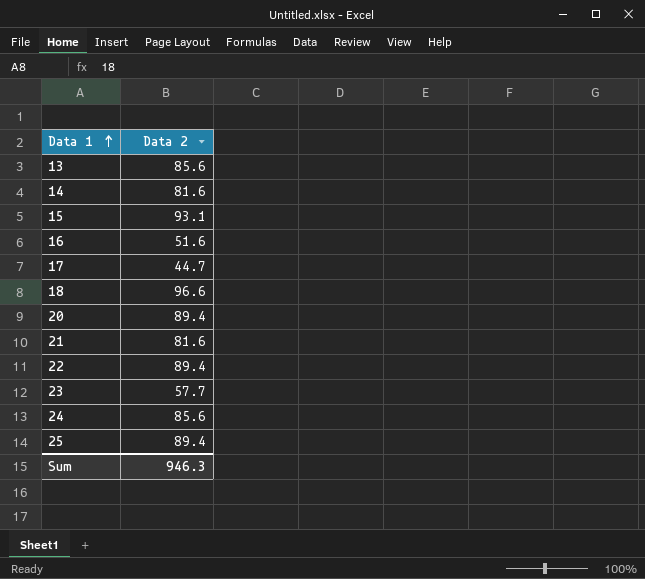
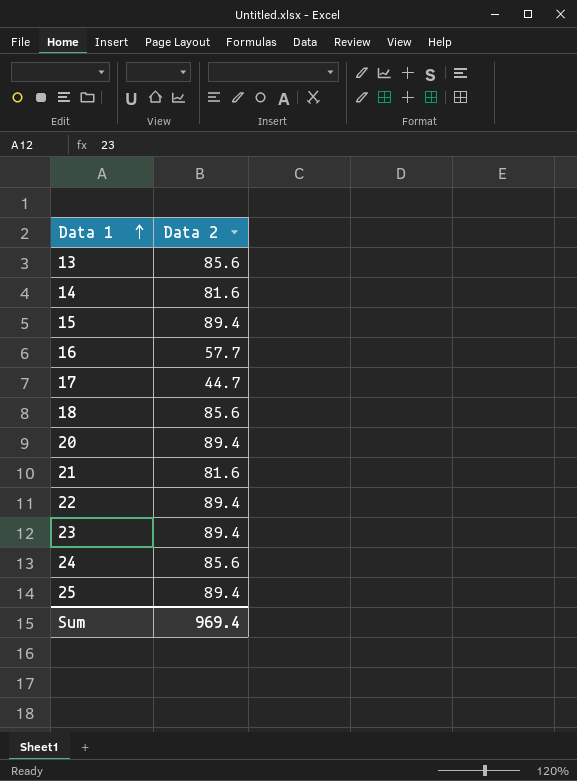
15 | Data 2: 93.1 -> 89.4
16 | Data 2: 51.6 -> 57.7
18 | Data 2: 96.6 -> 85.6
23 | Data 2: 57.7 -> 89.4
Sum | Data 2: 946.3 -> 969.4

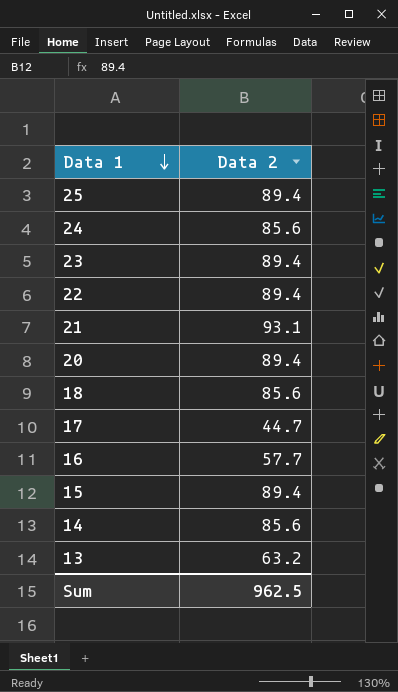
row order: Data 1 ascending -> Data 1 descending
21 | Data 2: 81.6 -> 93.1
14 | Data 2: 81.6 -> 85.6
13 | Data 2: 85.6 -> 63.2
Sum | Data 2: 969.4 -> 962.5

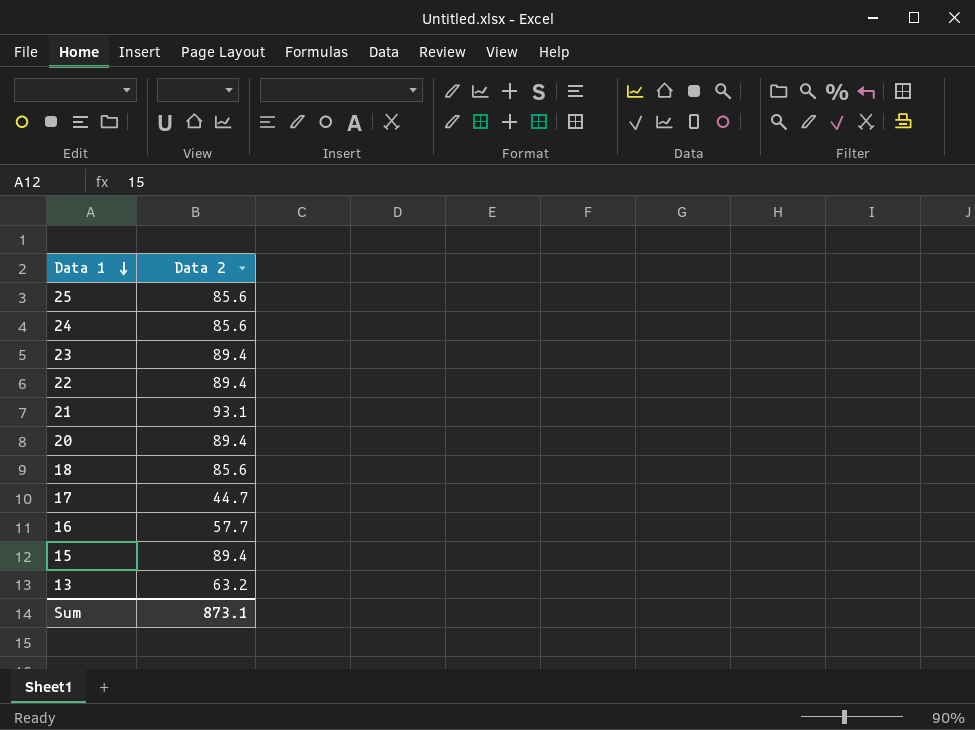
row 14: 85.6 -> none
25 | Data 2: 89.4 -> 85.6
Sum | Data 2: 962.5 -> 873.1

